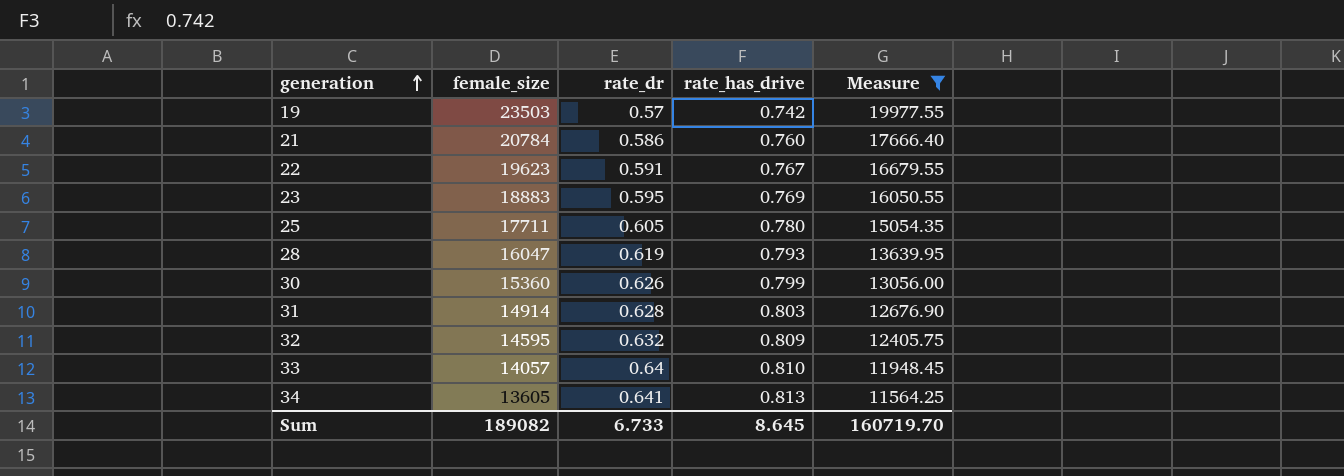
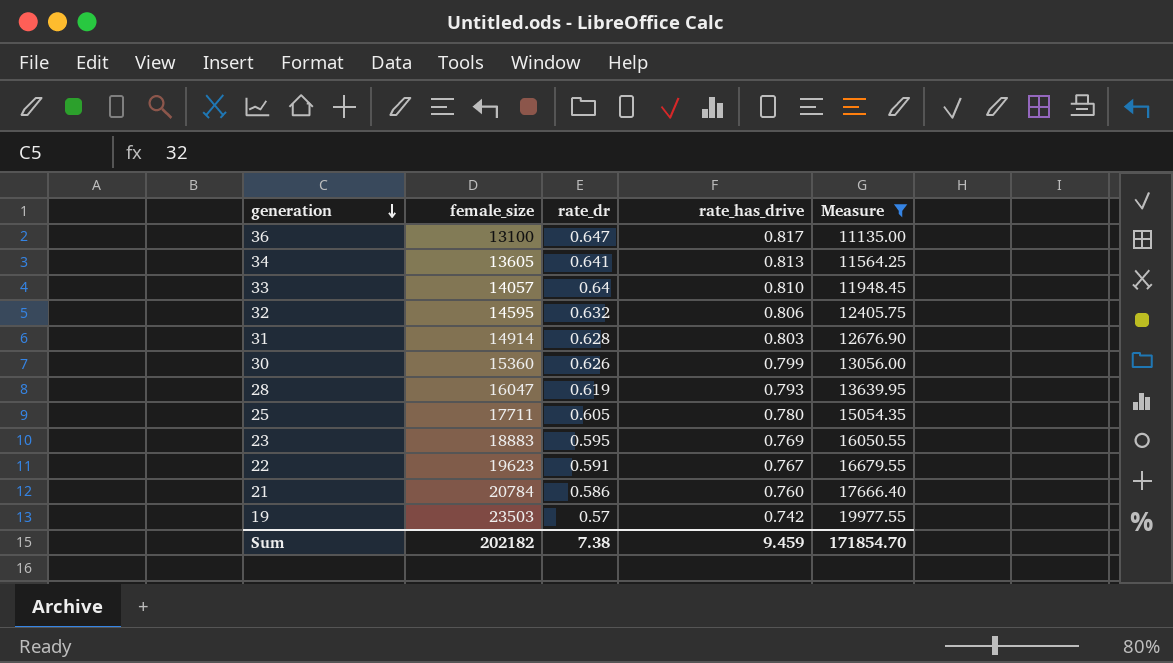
row order: generation ascending -> generation descending
row 36: none -> 13100 | 0.647 | 0.817 | 11135.00
32 | rate_has_drive: 0.809 -> 0.806
Sum | female_size: 189082 -> 202182
Sum | rate_dr: 6.733 -> 7.38
Sum | rate_has_drive: 8.645 -> 9.459
Sum | Measure: 160719.70 -> 171854.70

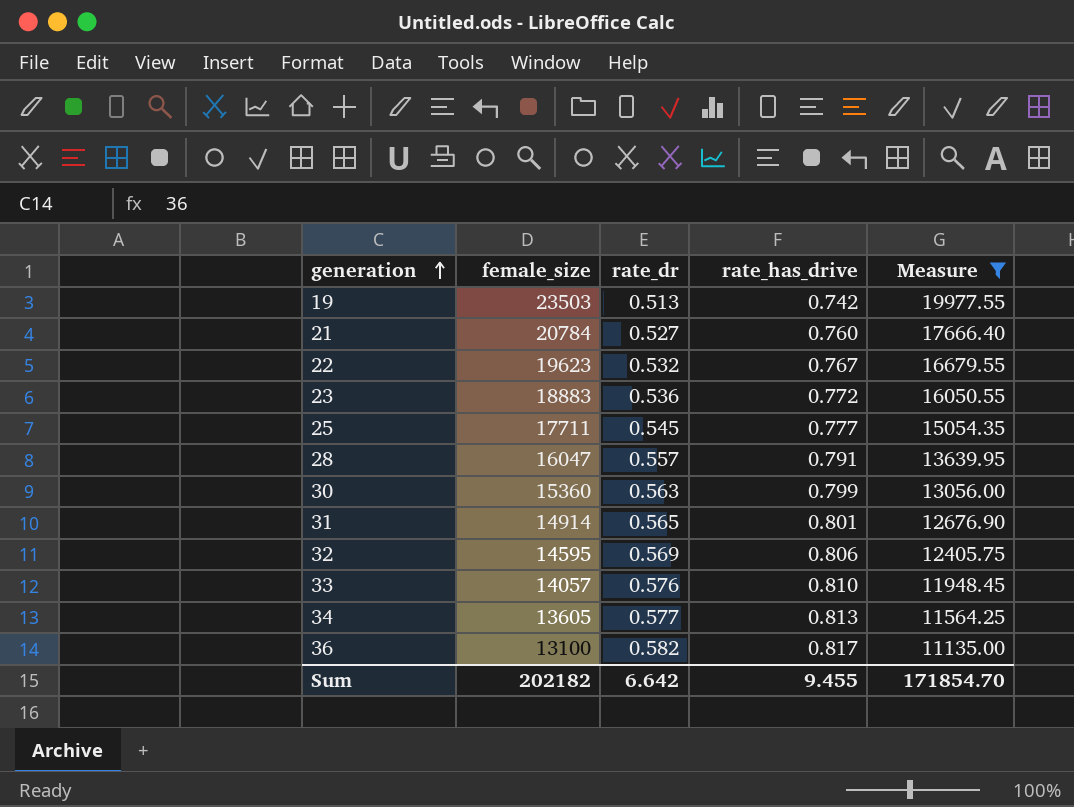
row order: generation descending -> generation ascending
19 | rate_dr: 0.57 -> 0.513
21 | rate_dr: 0.586 -> 0.527
22 | rate_dr: 0.591 -> 0.532
23 | rate_dr: 0.595 -> 0.536
23 | rate_has_drive: 0.769 -> 0.772
25 | rate_dr: 0.605 -> 0.545
25 | rate_has_drive: 0.780 -> 0.777
28 | rate_dr: 0.619 -> 0.557
28 | rate_has_drive: 0.793 -> 0.791
30 | rate_dr: 0.626 -> 0.563
31 | rate_dr: 0.628 -> 0.565
31 | rate_has_drive: 0.803 -> 0.801
32 | rate_dr: 0.632 -> 0.569
33 | rate_dr: 0.64 -> 0.576
34 | rate_dr: 0.641 -> 0.577
36 | rate_dr: 0.647 -> 0.582
Sum | rate_dr: 7.38 -> 6.642
Sum | rate_has_drive: 9.459 -> 9.455

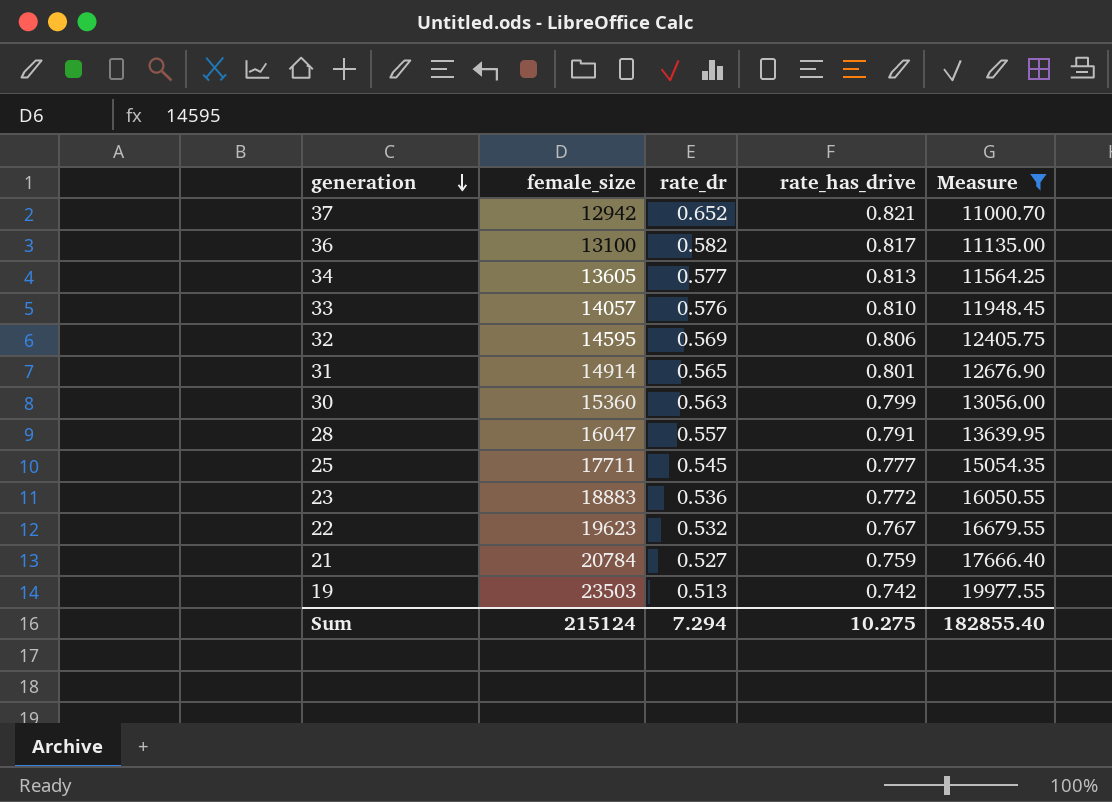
row order: generation ascending -> generation descending
row 37: none -> 12942 | 0.652 | 0.821 | 11000.70
21 | rate_has_drive: 0.760 -> 0.759
Sum | female_size: 202182 -> 215124
Sum | rate_dr: 6.642 -> 7.294
Sum | rate_has_drive: 9.455 -> 10.275
Sum | Measure: 171854.70 -> 182855.40

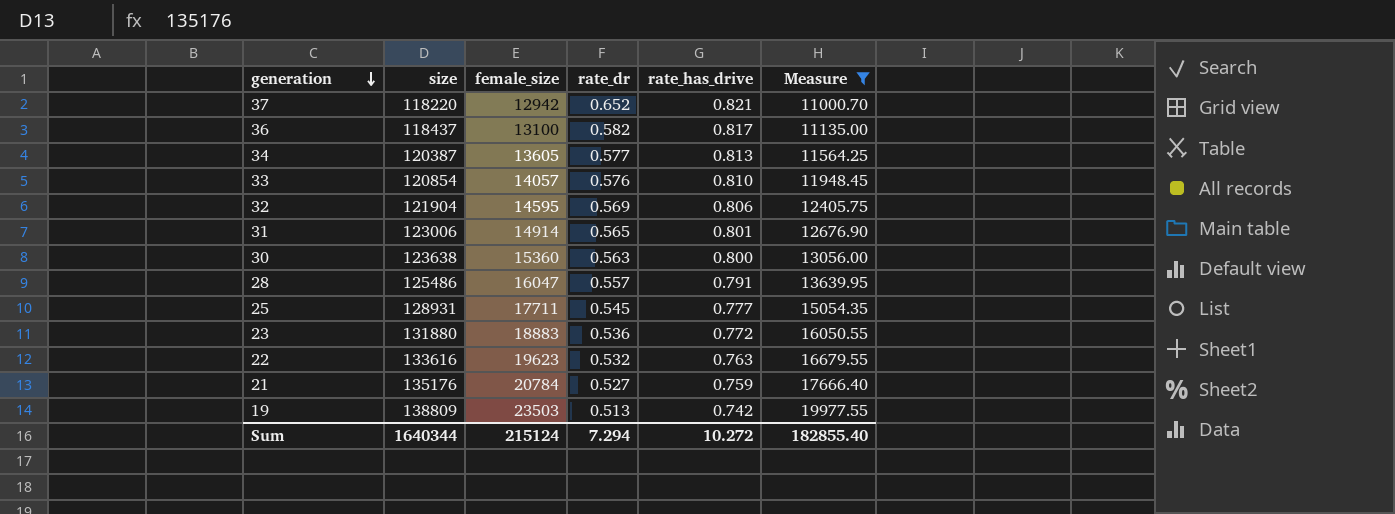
column size | position: none -> 2
30 | rate_has_drive: 0.799 -> 0.800
22 | rate_has_drive: 0.767 -> 0.763
Sum | rate_has_drive: 10.275 -> 10.272

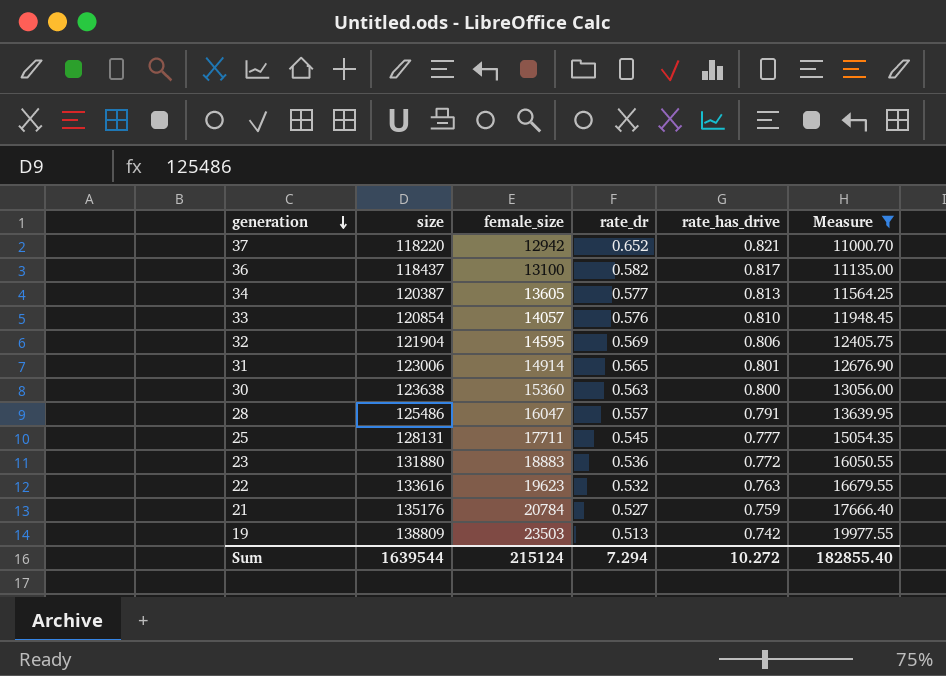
25 | size: 128931 -> 128131
Sum | size: 1640344 -> 1639544

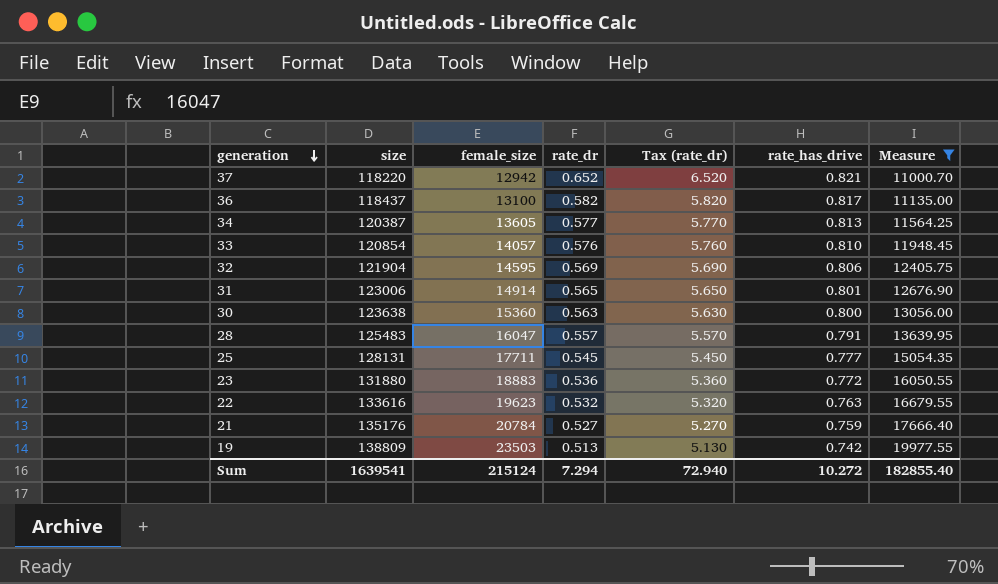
column Tax (rate_dr) | formula: none -> [rate_dr] * 10
28 | size: 125486 -> 125483
Sum | size: 1639544 -> 1639541

